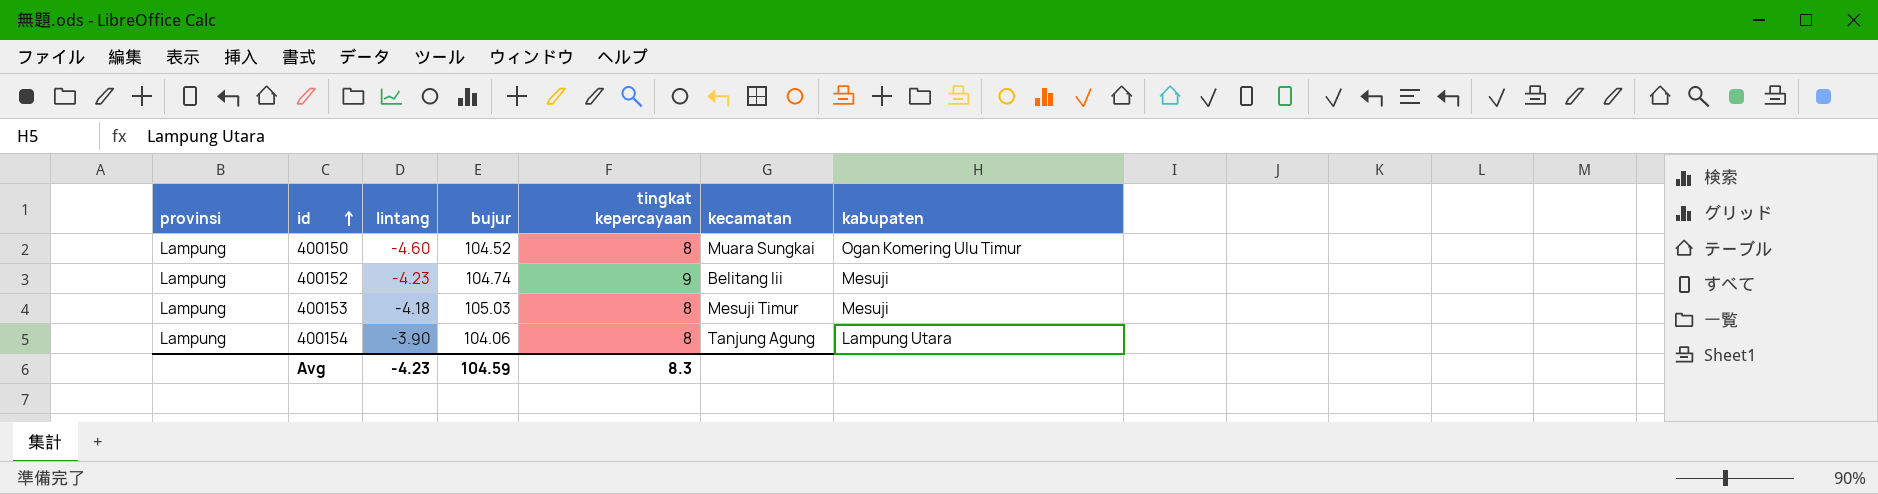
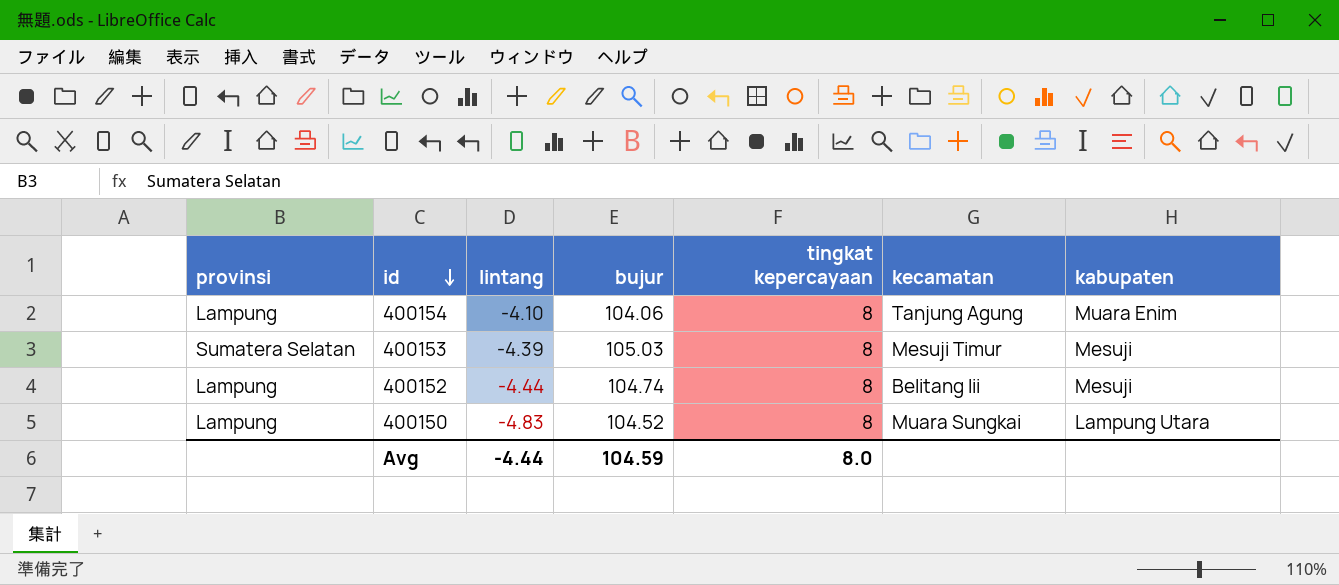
row order: id ascending -> id descending
400154 | lintang: -3.90 -> -4.10
400154 | kabupaten: Lampung Utara -> Muara Enim
400153 | provinsi: Lampung -> Sumatera Selatan
400153 | lintang: -4.18 -> -4.39
400152 | lintang: -4.23 -> -4.44
400152 | tingkat kepercayaan: 9 -> 8
400150 | lintang: -4.60 -> -4.83
400150 | kabupaten: Ogan Komering Ulu Timur -> Lampung Utara
Avg | lintang: -4.23 -> -4.44
Avg | tingkat kepercayaan: 8.3 -> 8.0

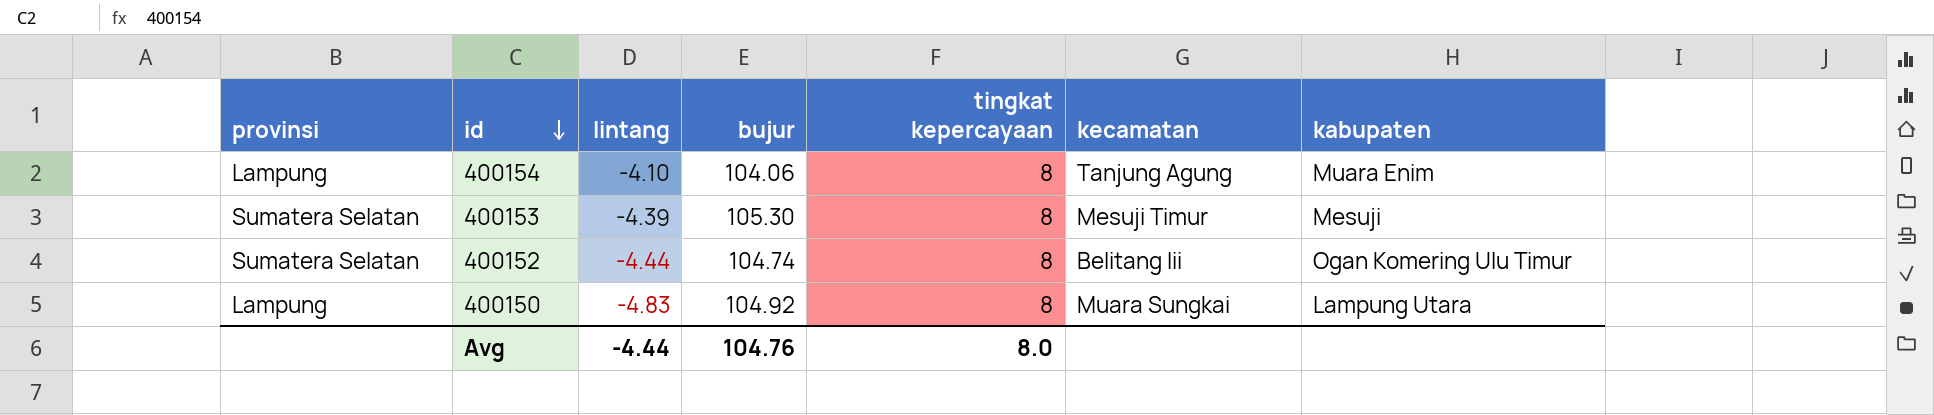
400153 | bujur: 105.03 -> 105.30
400152 | provinsi: Lampung -> Sumatera Selatan
400152 | kabupaten: Mesuji -> Ogan Komering Ulu Timur
400150 | bujur: 104.52 -> 104.92
Avg | bujur: 104.59 -> 104.76

